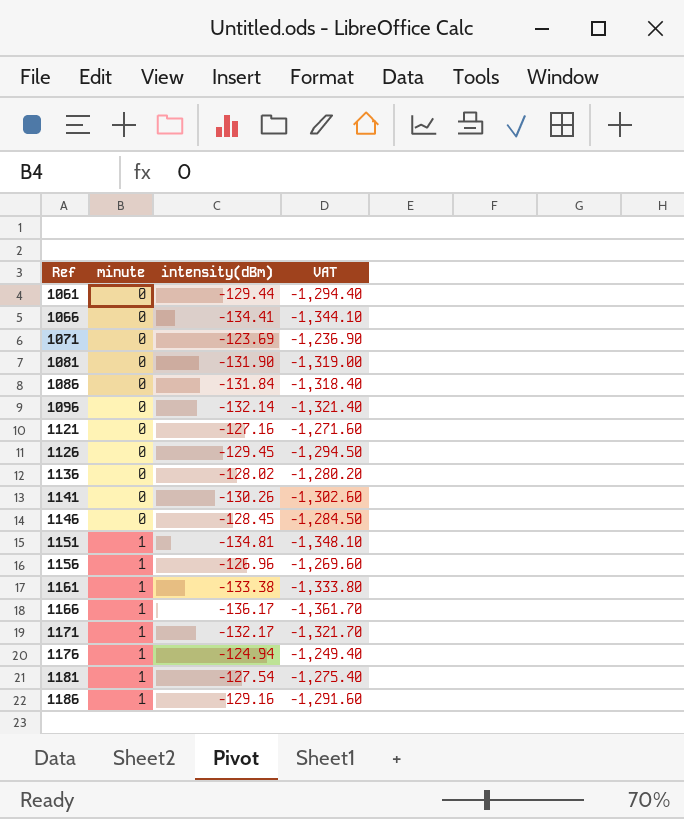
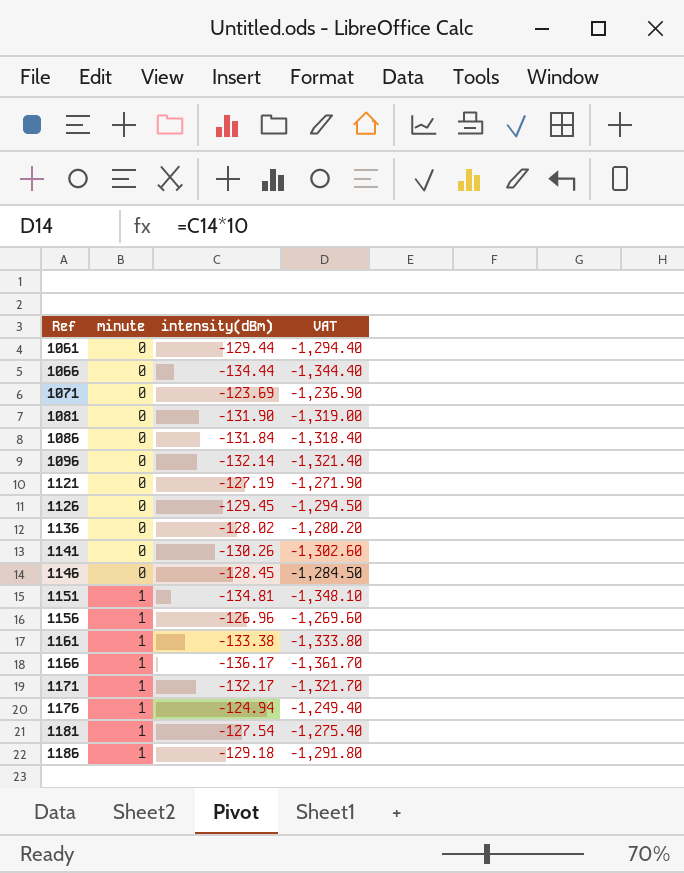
1066 | intensity(dBm): -134.41 -> -134.44
1066 | VAT: -1,344.10 -> -1,344.40
1121 | intensity(dBm): -127.16 -> -127.19
1121 | VAT: -1,271.60 -> -1,271.90
1186 | intensity(dBm): -129.16 -> -129.18
1186 | VAT: -1,291.60 -> -1,291.80

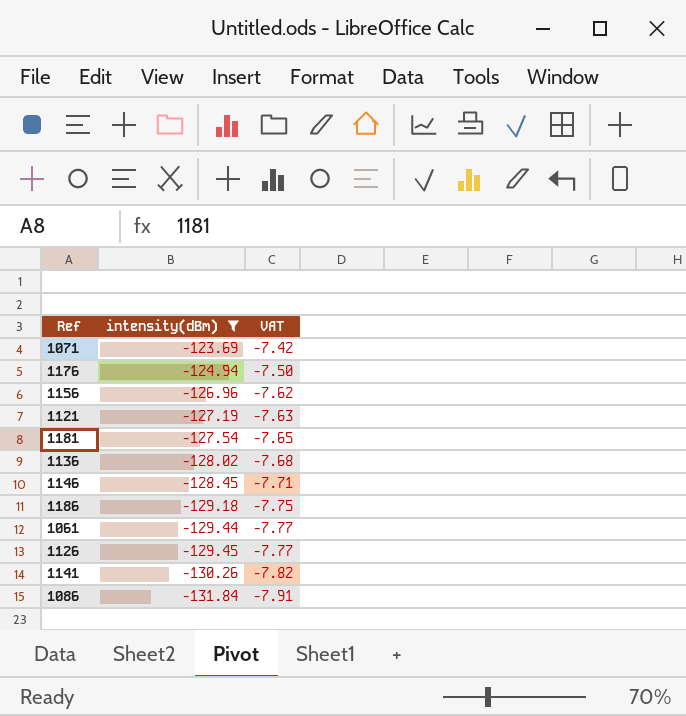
filter: none -> intensity(dBm) >= -131.84
row order: Ref ascending -> intensity(dBm) descending
column minute | position: 2 -> none
column VAT | formula: [intensity(dBm)] * 10 -> [intensity(dBm)] * 0.06

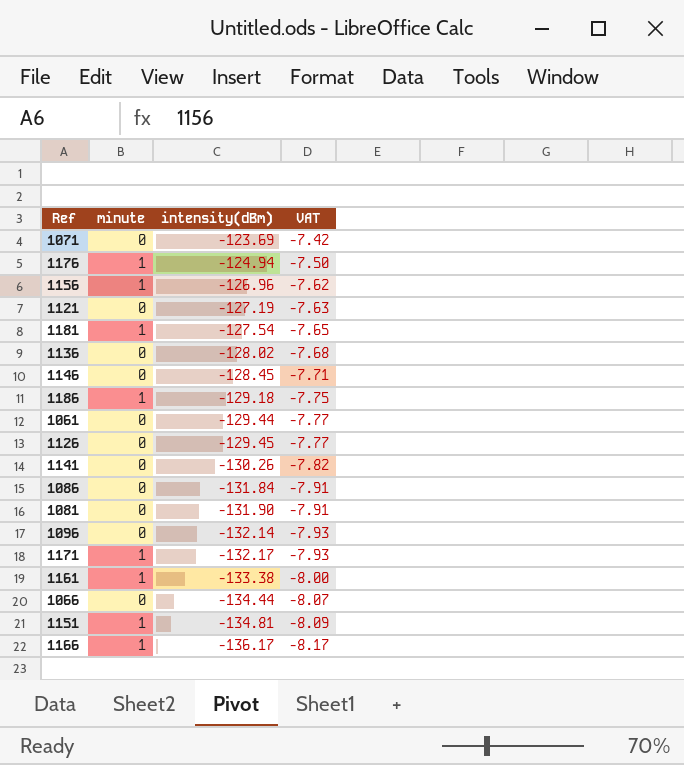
filter: intensity(dBm) >= -131.84 -> none
column minute | position: none -> 2

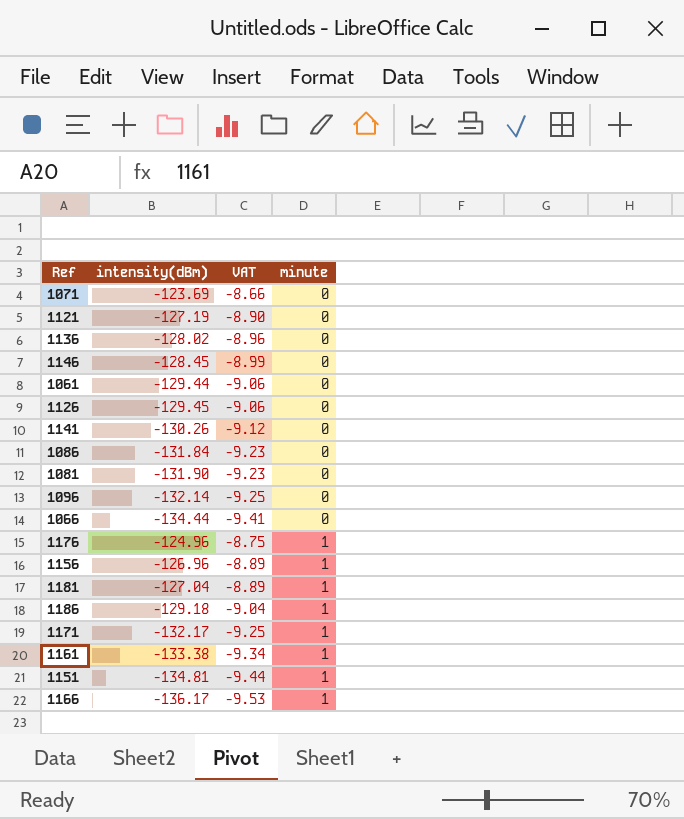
row order: intensity(dBm) descending -> minute ascending
column VAT | formula: [intensity(dBm)] * 0.06 -> [intensity(dBm)] * 0.07
column minute | position: 2 -> 4
1176 | intensity(dBm): -124.94 -> -124.96
1181 | intensity(dBm): -127.54 -> -127.04

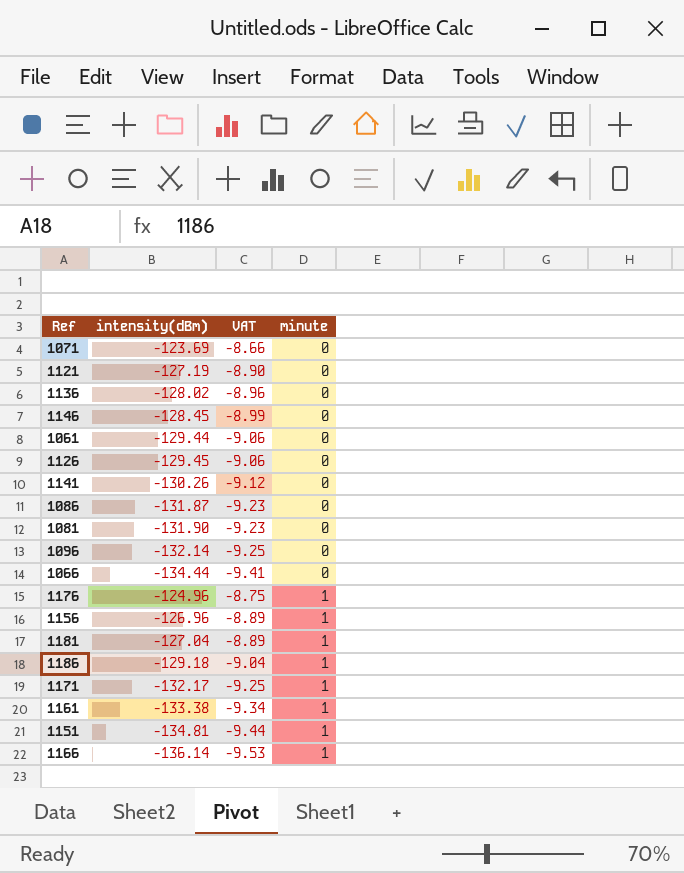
1086 | intensity(dBm): -131.84 -> -131.87
1166 | intensity(dBm): -136.17 -> -136.14

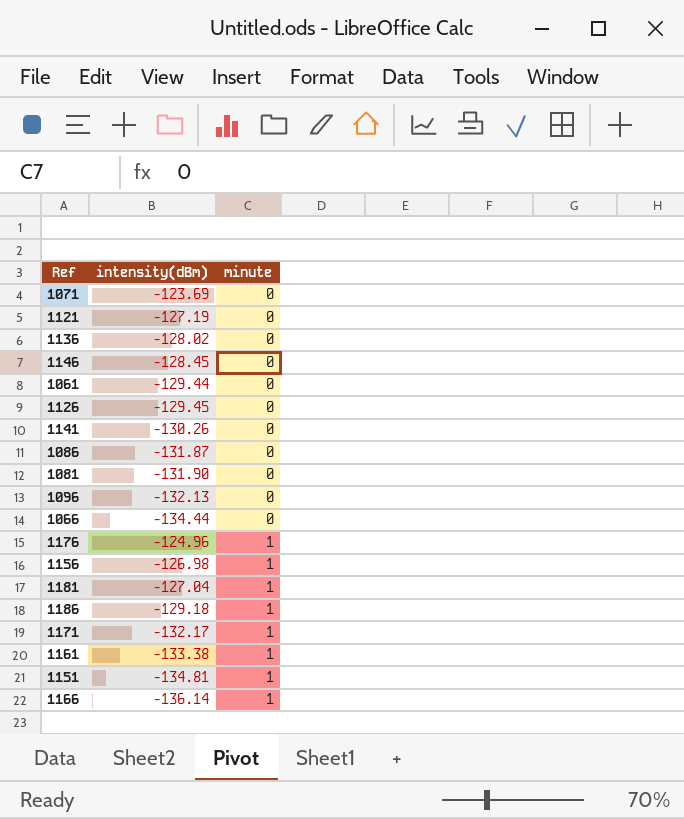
column VAT | formula: [intensity(dBm)] * 0.07 -> none
1096 | intensity(dBm): -132.14 -> -132.13
1156 | intensity(dBm): -126.96 -> -126.98

